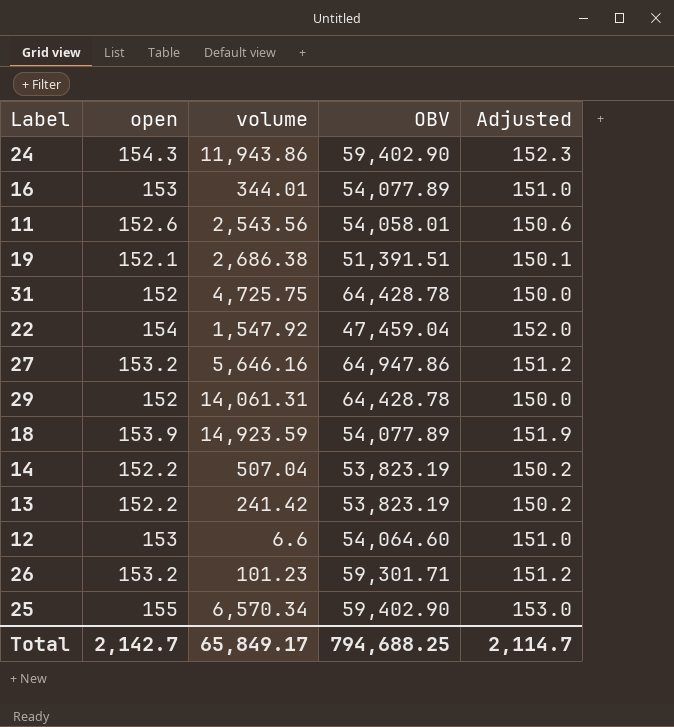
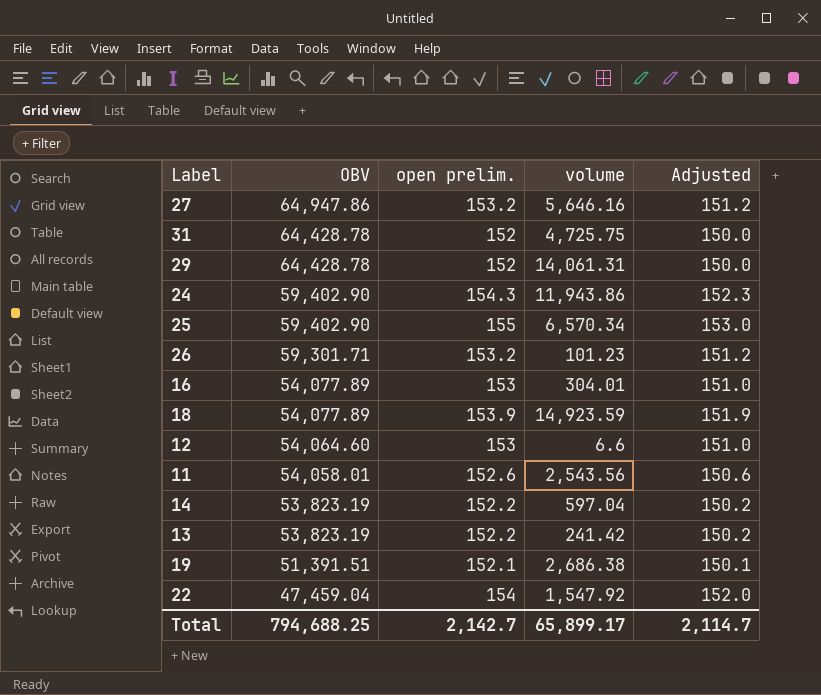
row order: none -> OBV descending
column OBV | position: 4 -> 2
column name: open -> open prelim.
16 | volume: 344.01 -> 304.01
14 | volume: 507.04 -> 597.04
Total | volume: 65,849.17 -> 65,899.17

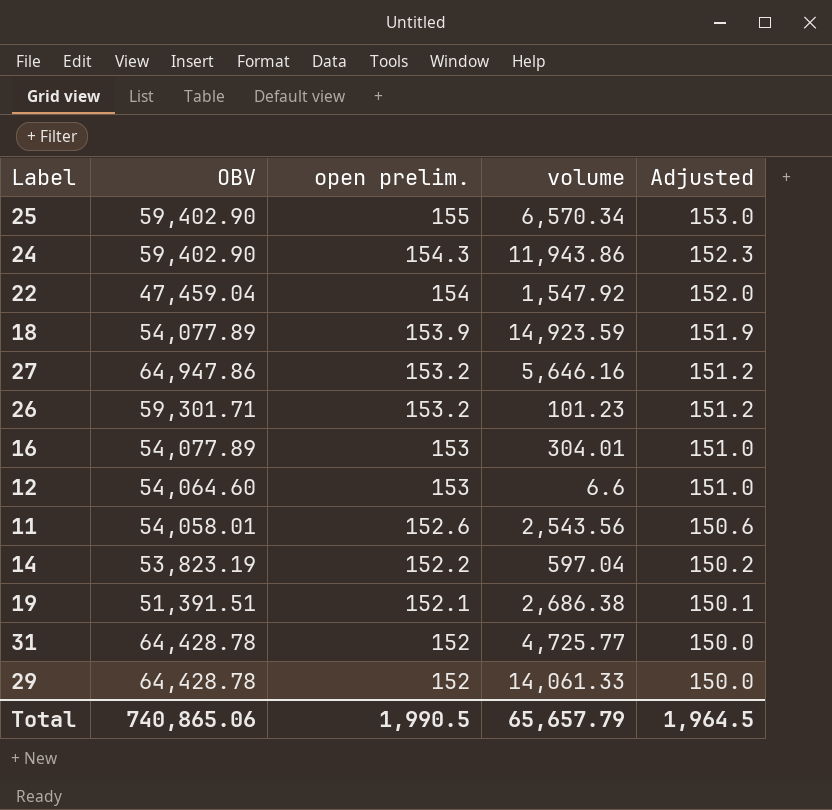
row order: OBV descending -> open prelim. descending
row 13: 53,823.19 | 152.2 | 241.42 | 150.2 -> none
31 | volume: 4,725.75 -> 4,725.77
29 | volume: 14,061.31 -> 14,061.33
Total | OBV: 794,688.25 -> 740,865.06
Total | open prelim.: 2,142.7 -> 1,990.5
Total | volume: 65,899.17 -> 65,657.79
Total | Adjusted: 2,114.7 -> 1,964.5

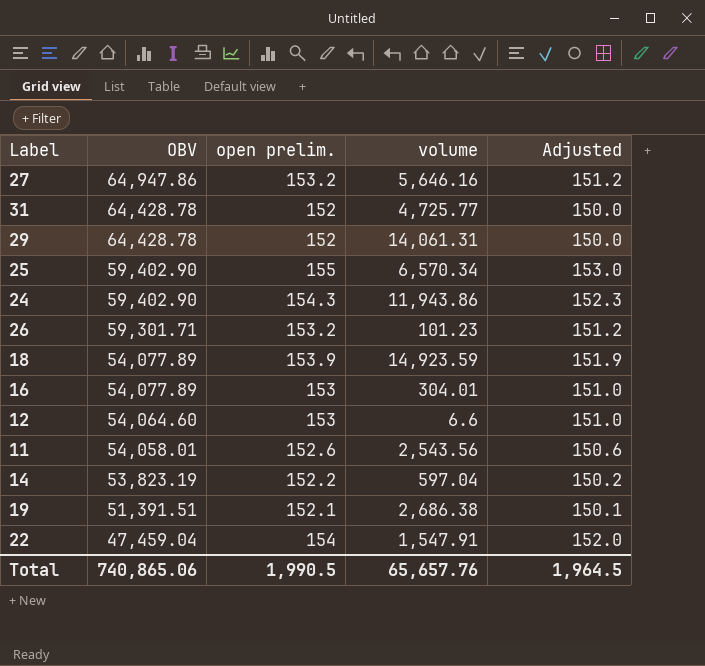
row order: open prelim. descending -> OBV descending
29 | volume: 14,061.33 -> 14,061.31
22 | volume: 1,547.92 -> 1,547.91
Total | volume: 65,657.79 -> 65,657.76

